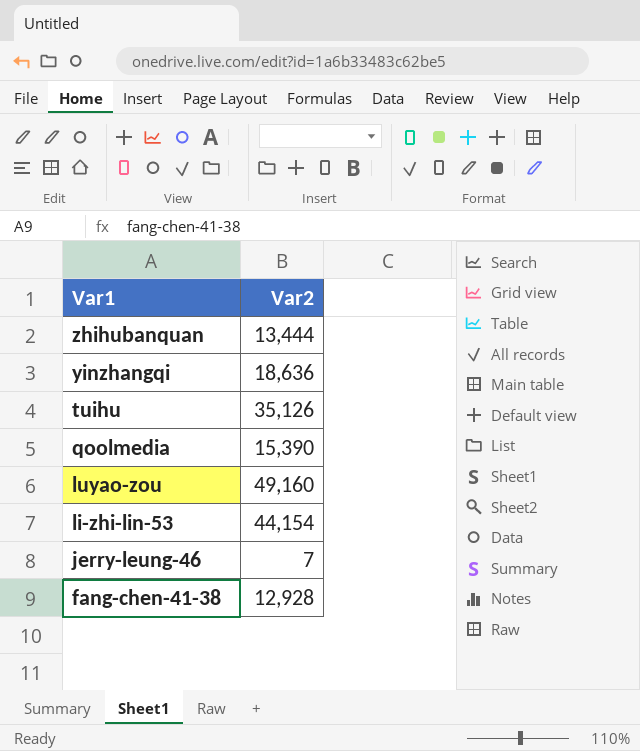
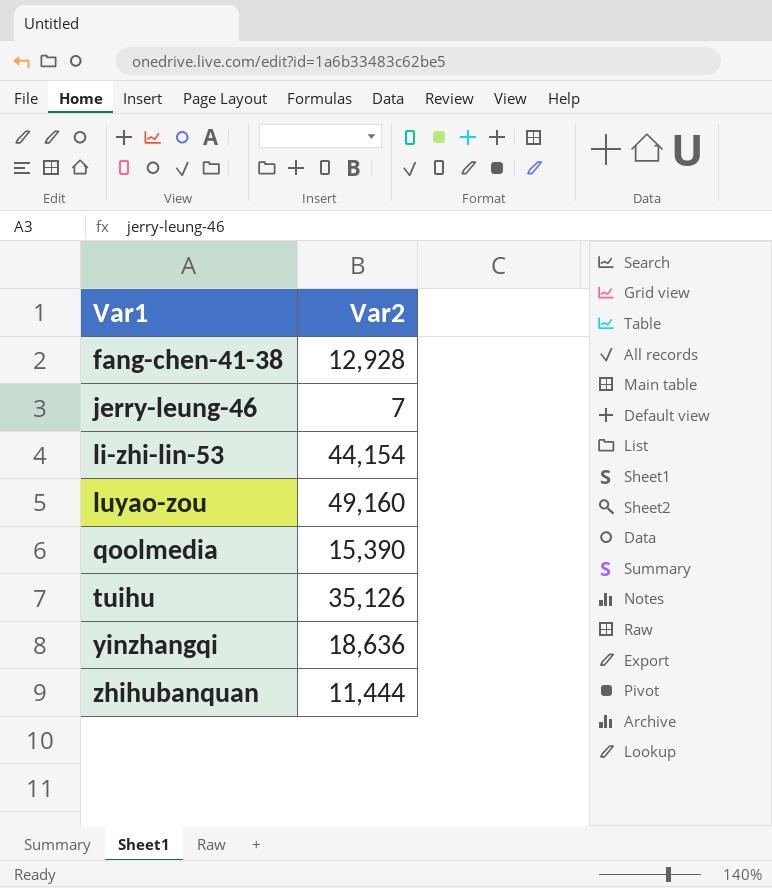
row order: Var1 descending -> Var1 ascending
zhihubanquan | Var2: 13,444 -> 11,444

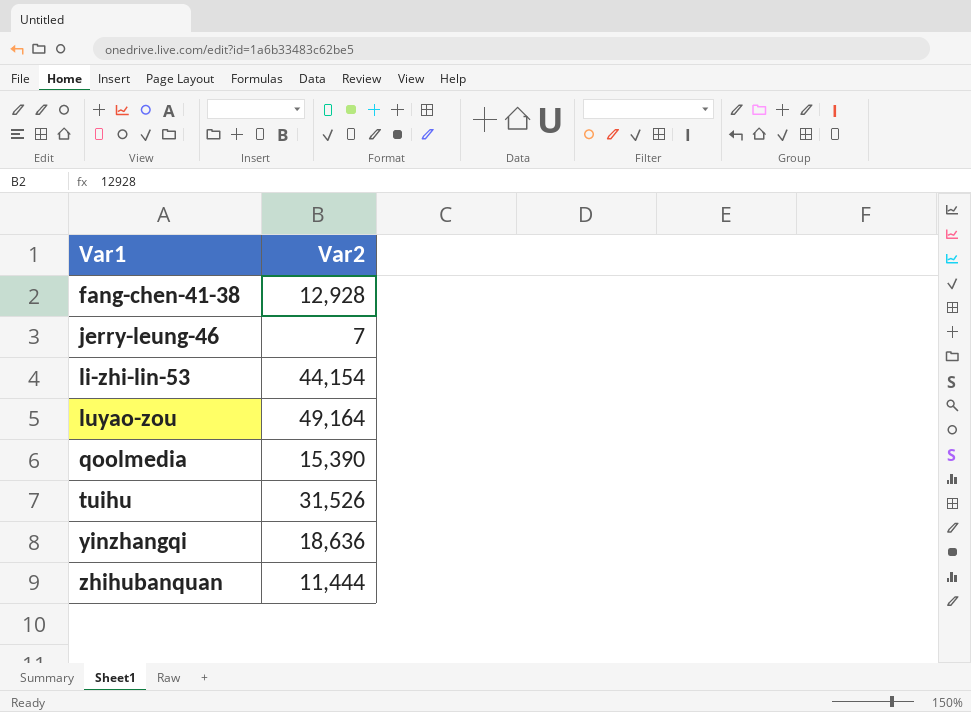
luyao-zou | Var2: 49,160 -> 49,164
tuihu | Var2: 35,126 -> 31,526

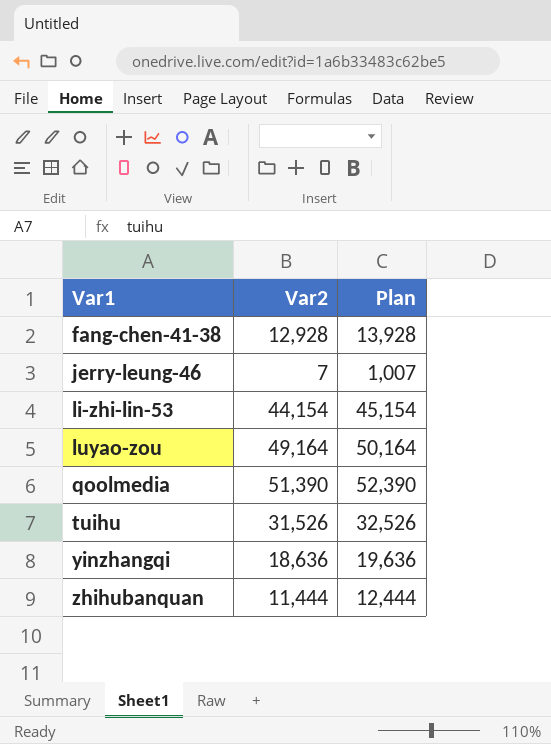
column Plan | formula: none -> [Var2] + 1000
qoolmedia | Var2: 15,390 -> 51,390

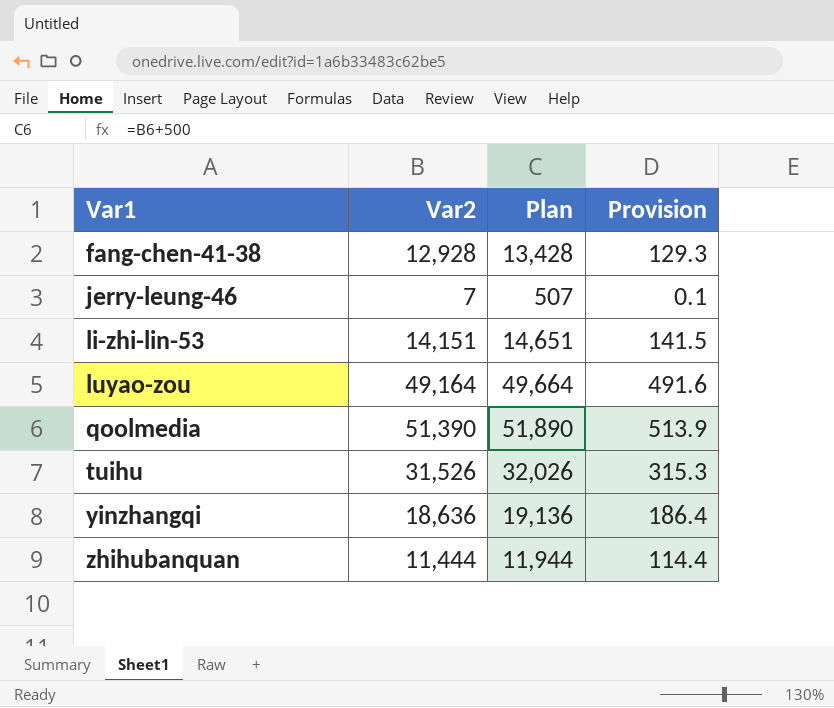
column Plan | formula: [Var2] + 1000 -> [Var2] + 500
column Provision | formula: none -> [Var2] * 0.01
li-zhi-lin-53 | Var2: 44,154 -> 14,151

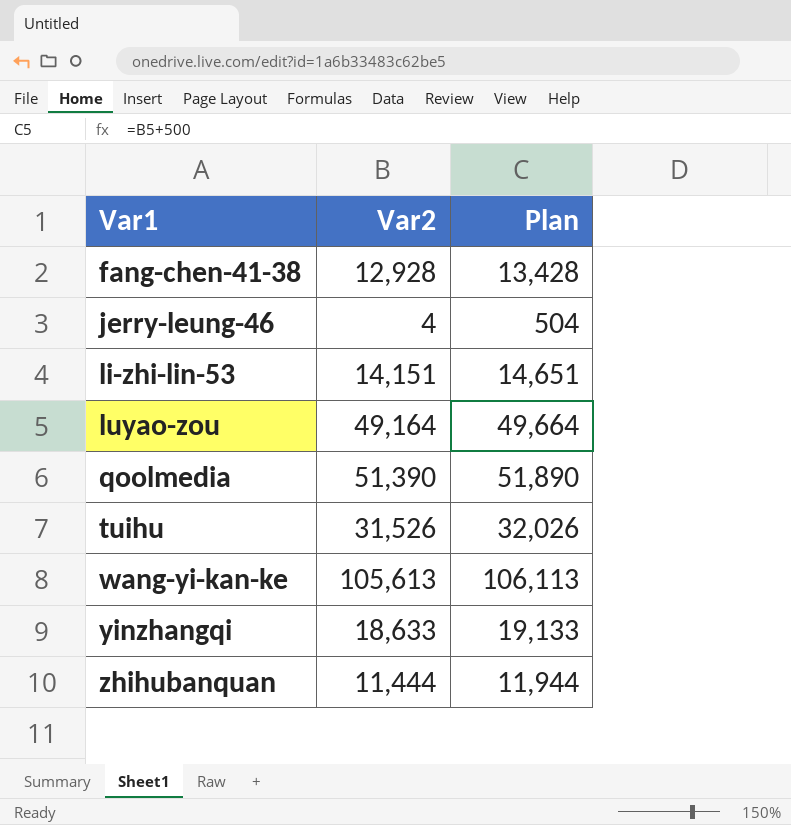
column Provision | formula: [Var2] * 0.01 -> none
jerry-leung-46 | Var2: 7 -> 4
jerry-leung-46 | Plan: 507 -> 504
row wang-yi-kan-ke: none -> 105,613 | 106,113
yinzhangqi | Var2: 18,636 -> 18,633
yinzhangqi | Plan: 19,136 -> 19,133

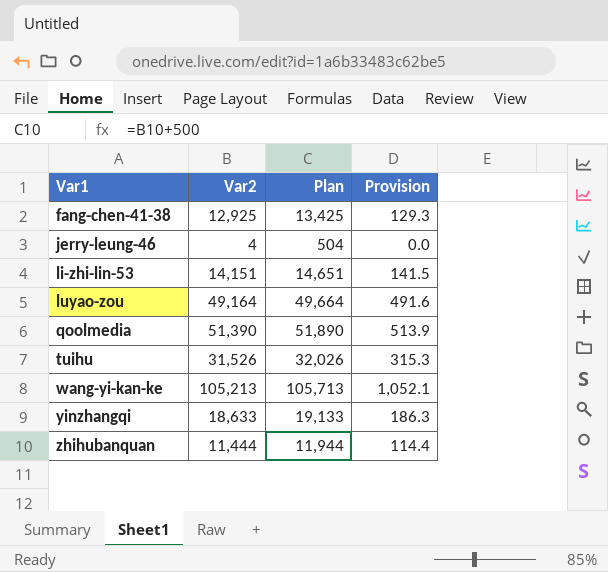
column Provision | formula: none -> [Var2] * 0.01
fang-chen-41-38 | Var2: 12,928 -> 12,925
fang-chen-41-38 | Plan: 13,428 -> 13,425
wang-yi-kan-ke | Var2: 105,613 -> 105,213
wang-yi-kan-ke | Plan: 106,113 -> 105,713

